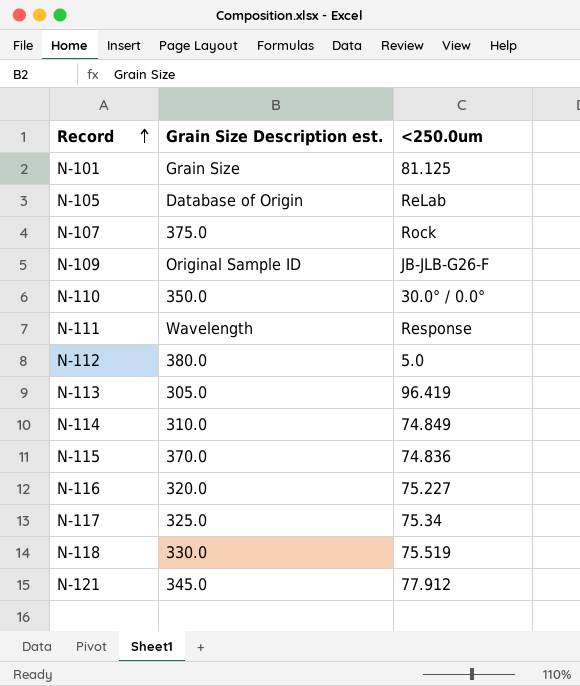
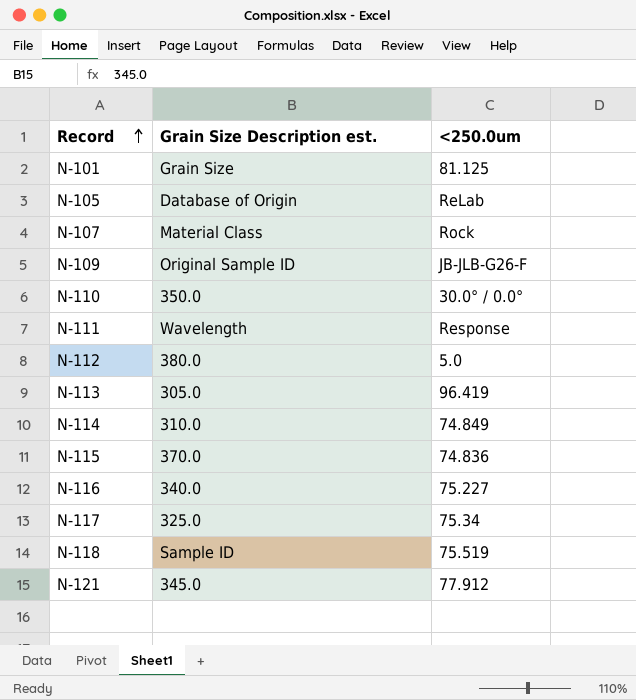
N-107 | Grain Size Description est.: 375.0 -> Material Class
N-116 | Grain Size Description est.: 320.0 -> 340.0
N-118 | Grain Size Description est.: 330.0 -> Sample ID

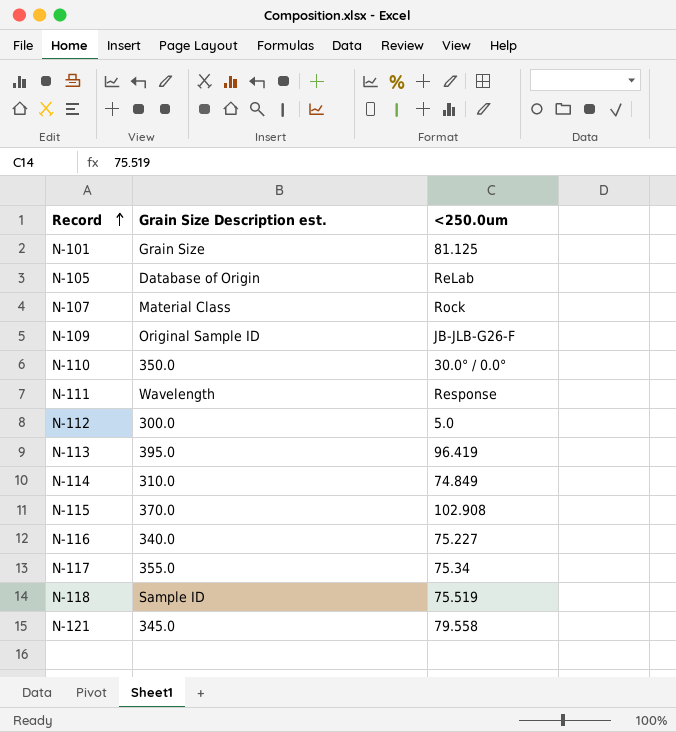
N-112 | Grain Size Description est.: 380.0 -> 300.0
N-113 | Grain Size Description est.: 305.0 -> 395.0
N-115 | <250.0um: 74.836 -> 102.908
N-117 | Grain Size Description est.: 325.0 -> 355.0
N-121 | <250.0um: 77.912 -> 79.558

